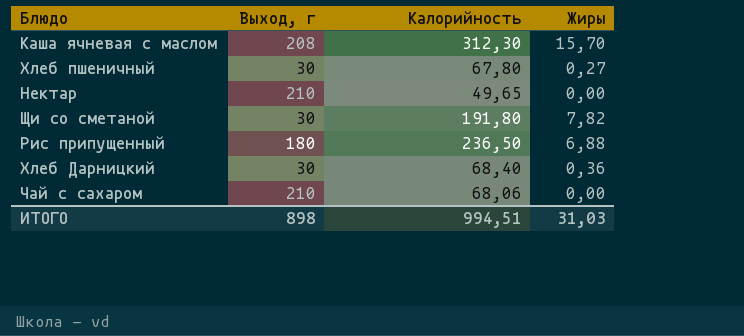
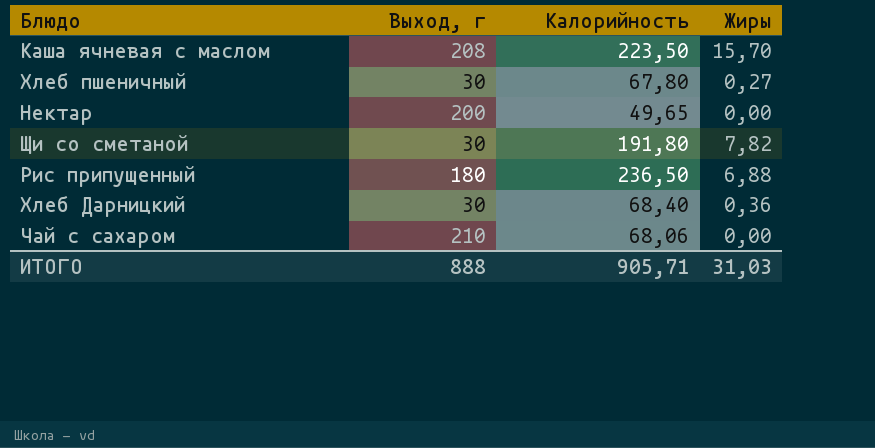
Каша ячневая с маслом | Калорийность: 312,30 -> 223,50
Нектар | Выход, г: 210 -> 200
ИТОГО | Выход, г: 898 -> 888
ИТОГО | Калорийность: 994,51 -> 905,71

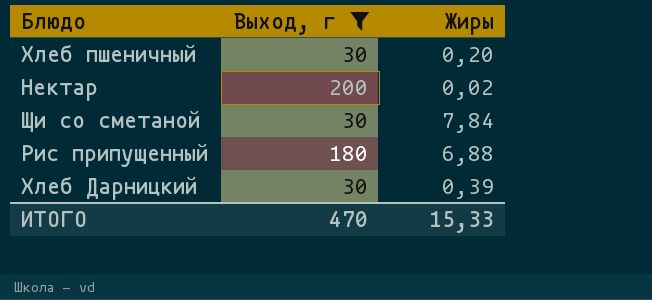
filter: none -> Выход, г <= 200
column Калорийность | position: 3 -> none
Хлеб пшеничный | Жиры: 0,27 -> 0,20
Нектар | Жиры: 0,00 -> 0,02
Щи со сметаной | Жиры: 7,82 -> 7,84
Хлеб Дарницкий | Жиры: 0,36 -> 0,39
ИТОГО | Выход, г: 888 -> 470
ИТОГО | Жиры: 31,03 -> 15,33

